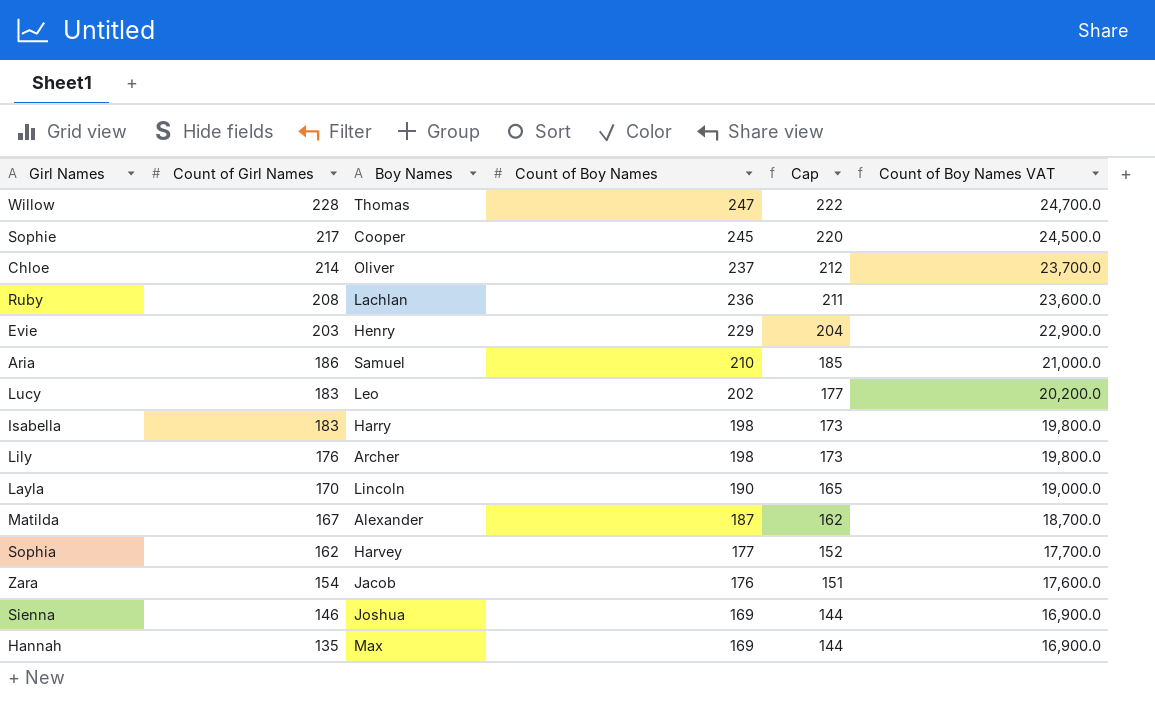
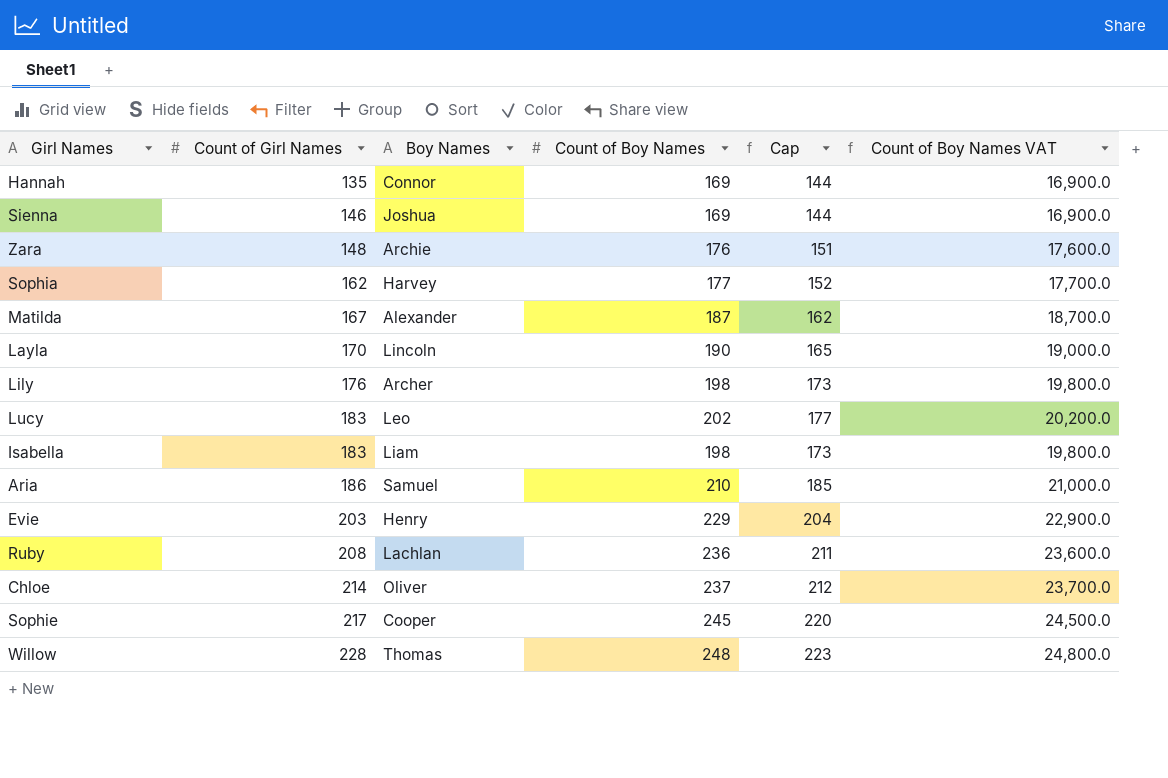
row order: Count of Girl Names descending -> Count of Girl Names ascending
Hannah | Boy Names: Max -> Connor
Zara | Count of Girl Names: 154 -> 148
Zara | Boy Names: Jacob -> Archie
Isabella | Boy Names: Harry -> Liam
Willow | Count of Boy Names: 247 -> 248
Willow | Cap: 222 -> 223
Willow | Count of Boy Names VAT: 24,700.0 -> 24,800.0

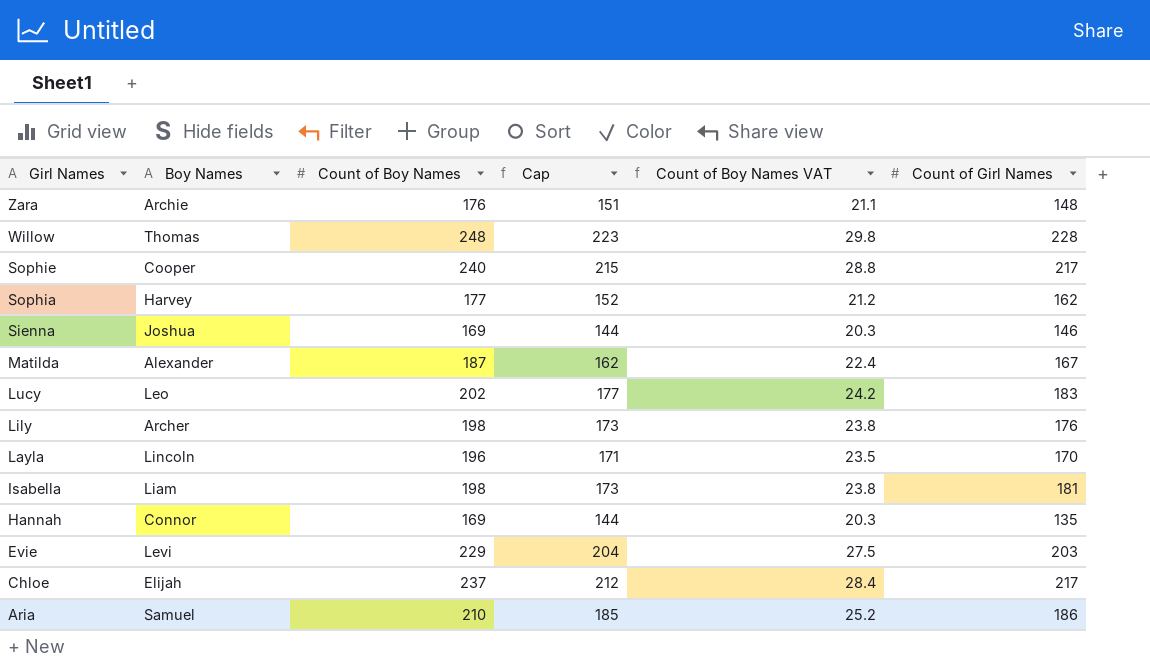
row order: Count of Girl Names ascending -> Girl Names descending
column Count of Boy Names VAT | formula: [Count of Boy Names] * 100 -> [Count of Boy Names] * 0.12
column Count of Girl Names | position: 2 -> 6
row Ruby: 208 | Lachlan | 236 | 211 | 23,600.0 -> none
Sophie | Count of Boy Names: 245 -> 240
Sophie | Cap: 220 -> 215
Layla | Count of Boy Names: 190 -> 196
Layla | Cap: 165 -> 171
Isabella | Count of Girl Names: 183 -> 181
Evie | Boy Names: Henry -> Levi
Chloe | Boy Names: Oliver -> Elijah
Chloe | Count of Girl Names: 214 -> 217

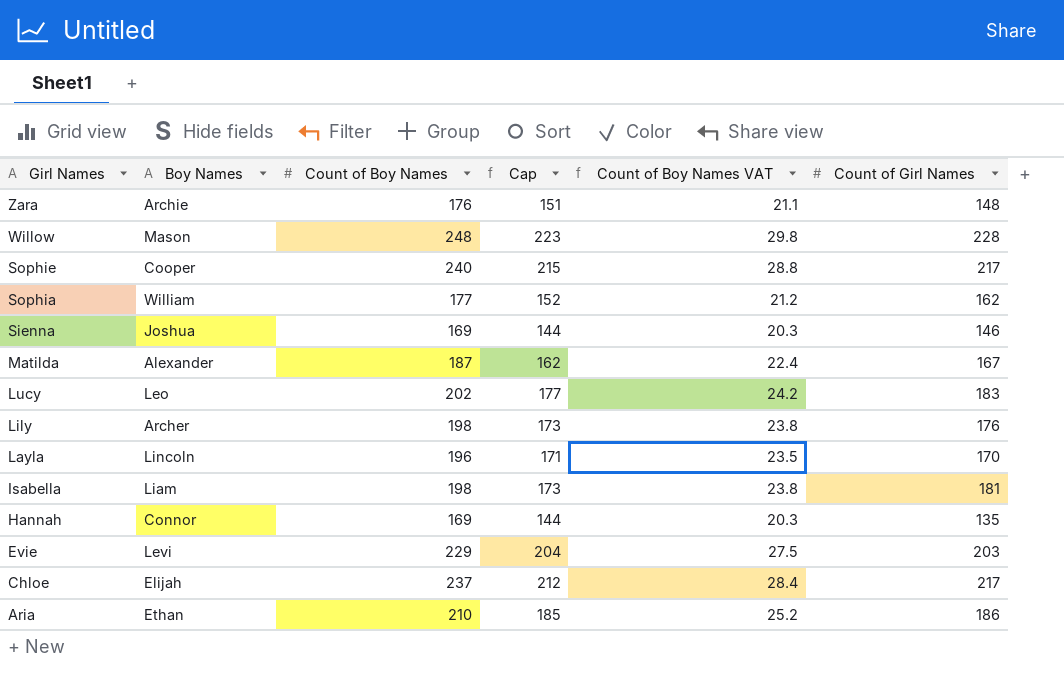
Willow | Boy Names: Thomas -> Mason
Sophia | Boy Names: Harvey -> William
Aria | Boy Names: Samuel -> Ethan

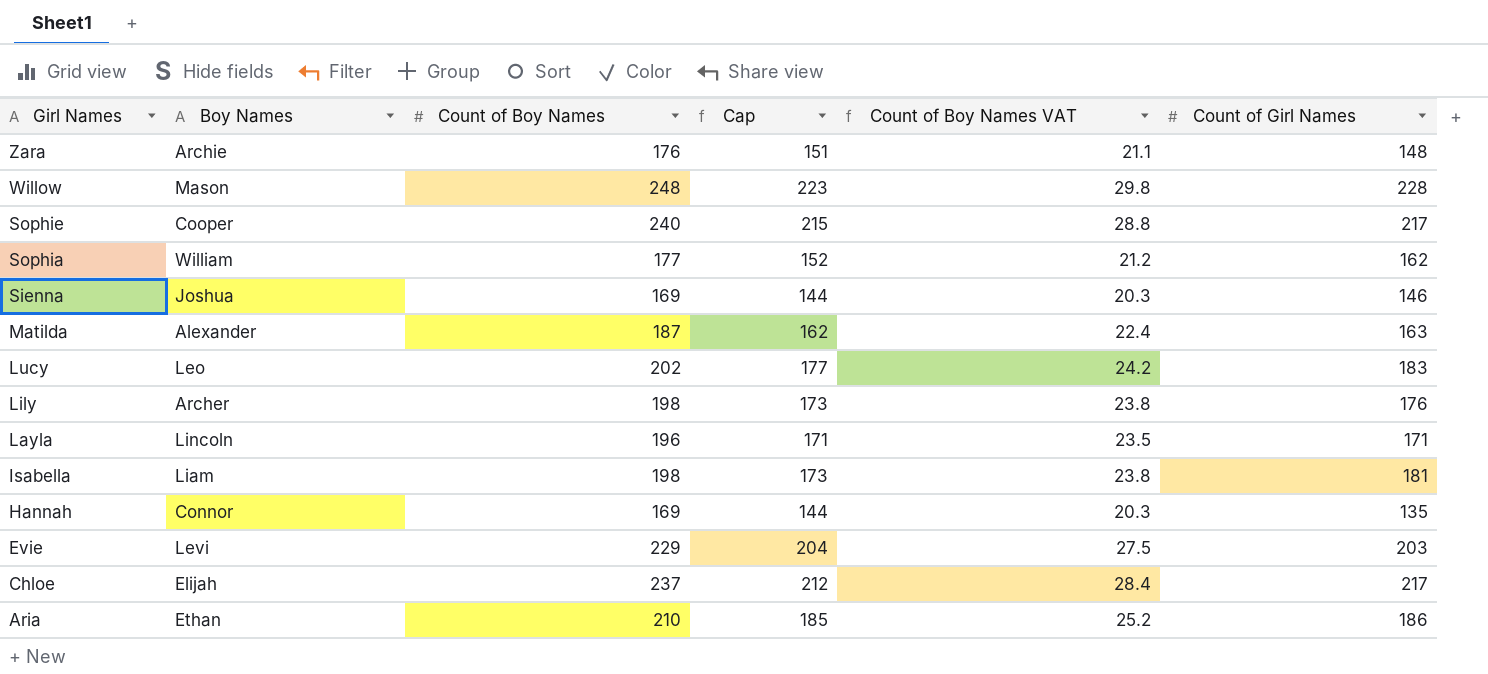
Matilda | Count of Girl Names: 167 -> 163
Layla | Count of Girl Names: 170 -> 171

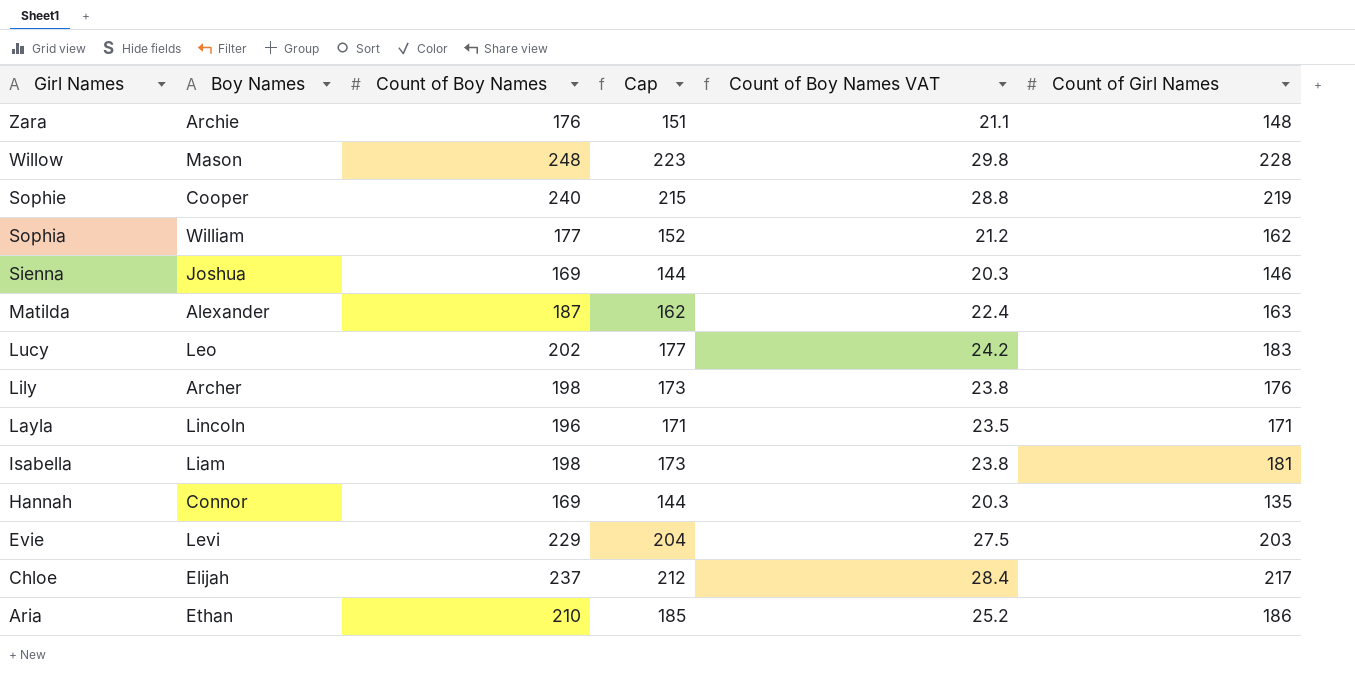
Sophie | Count of Girl Names: 217 -> 219

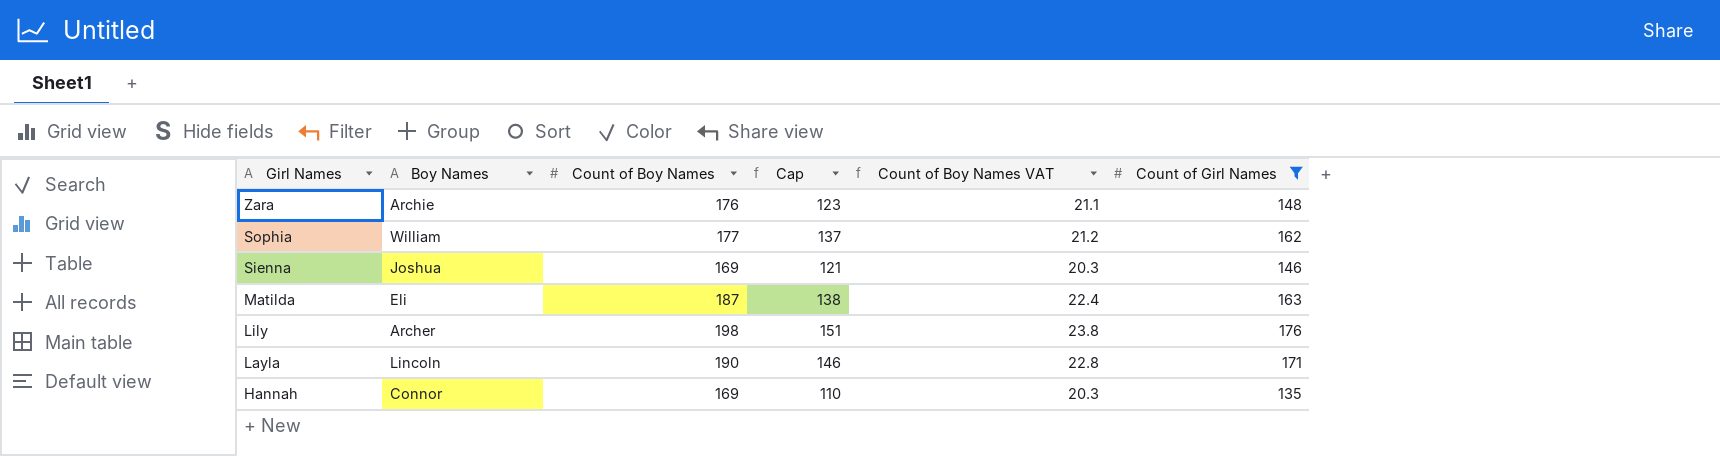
filter: none -> Count of Girl Names <= 176
column Cap | formula: [Count of Boy Names] - 25 -> [Count of Girl Names] - 25
Matilda | Boy Names: Alexander -> Eli
Layla | Count of Boy Names: 196 -> 190
Layla | Count of Boy Names VAT: 23.5 -> 22.8

